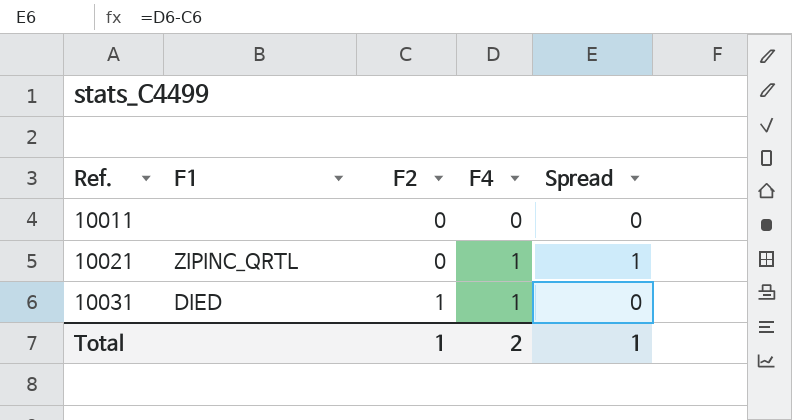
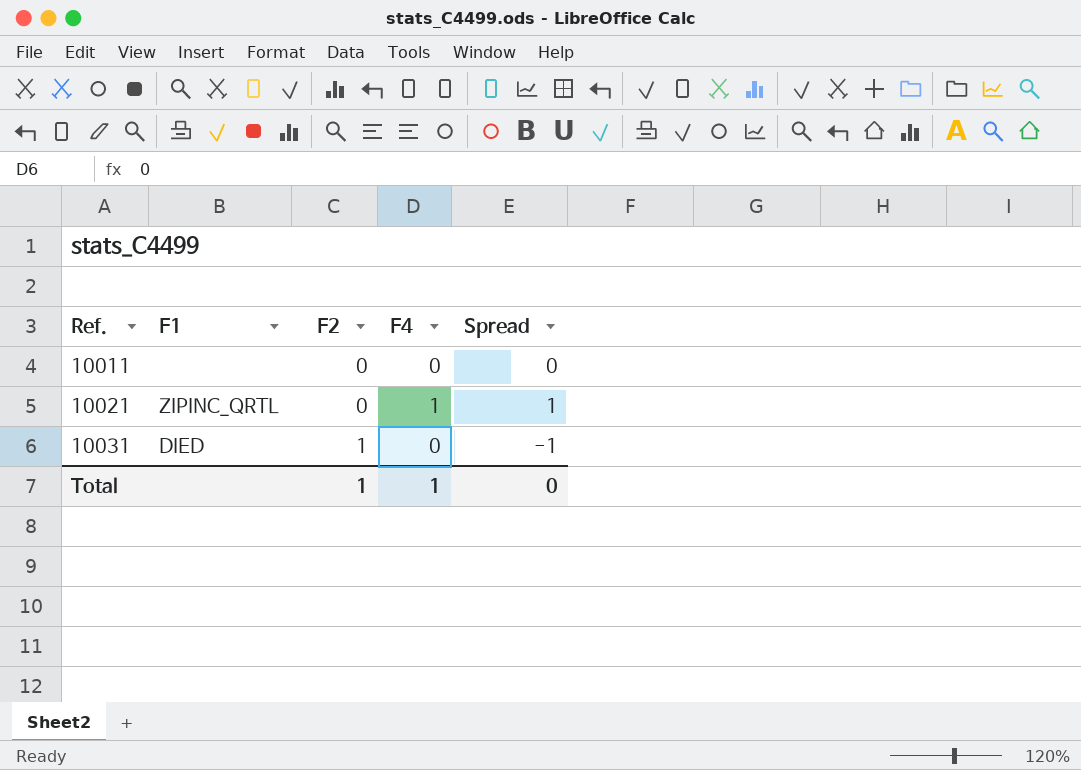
10031 | F4: 1 -> 0
10031 | Spread: 0 -> -1
Total | F4: 2 -> 1
Total | Spread: 1 -> 0

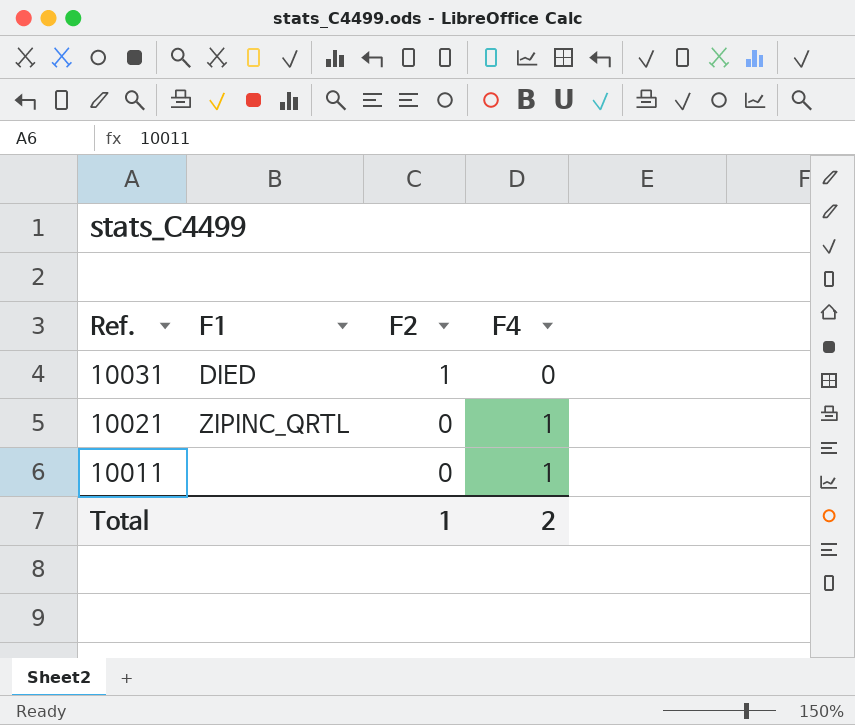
row order: Ref. ascending -> Ref. descending
column Spread | formula: [F4] - [F2] -> none
10011 | F4: 0 -> 1
Total | F4: 1 -> 2

